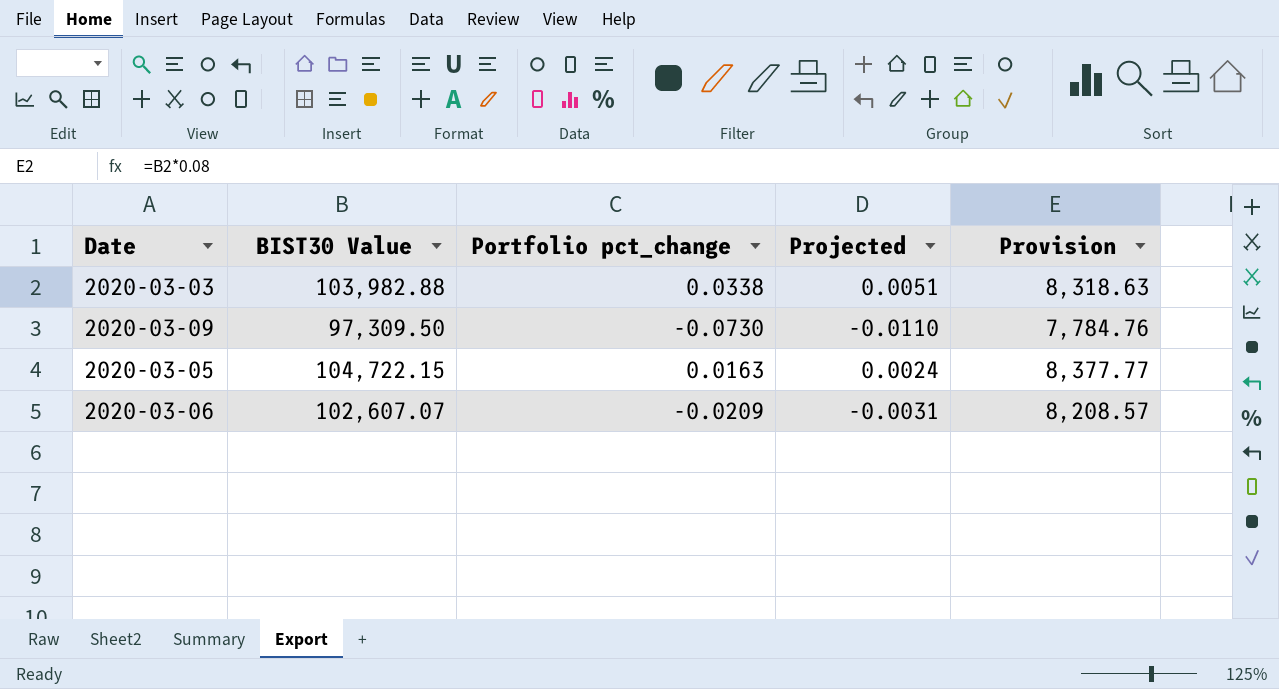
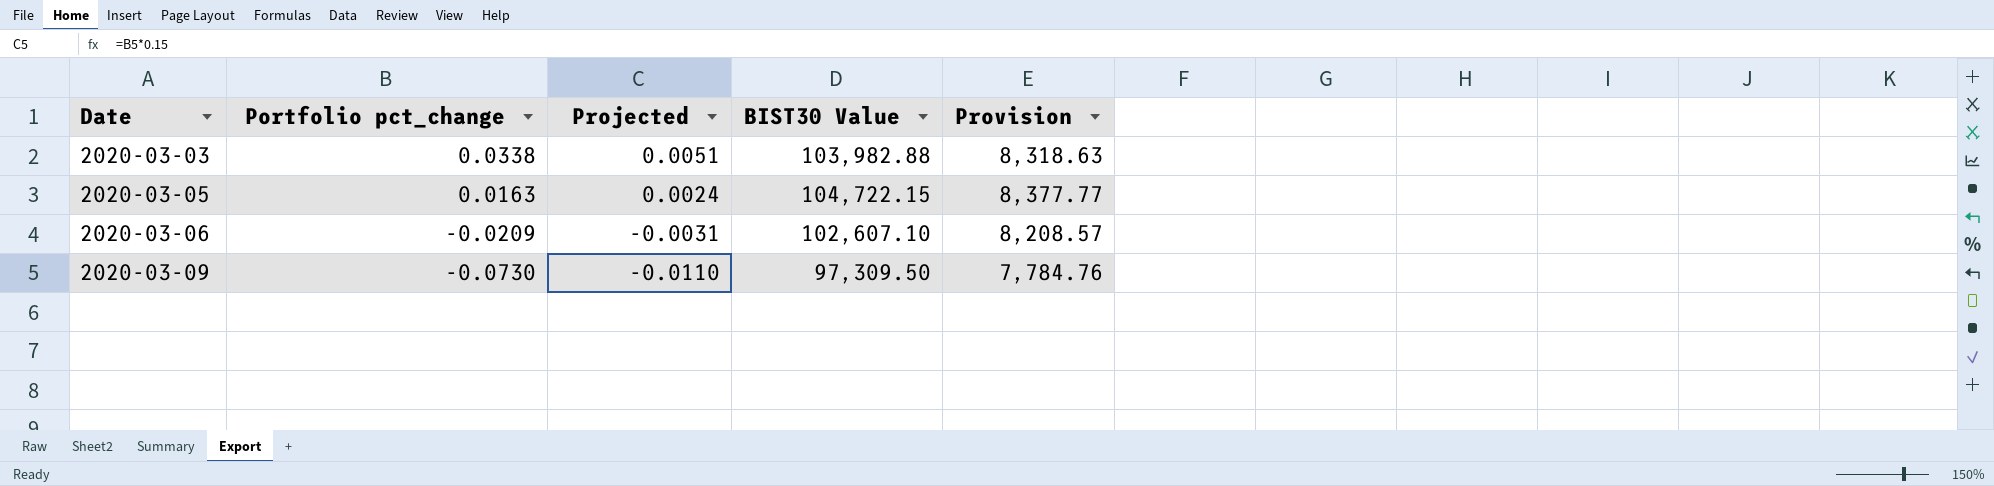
row order: none -> Date ascending
column BIST30 Value | position: 2 -> 4
2020-03-06 | BIST30 Value: 102,607.07 -> 102,607.10

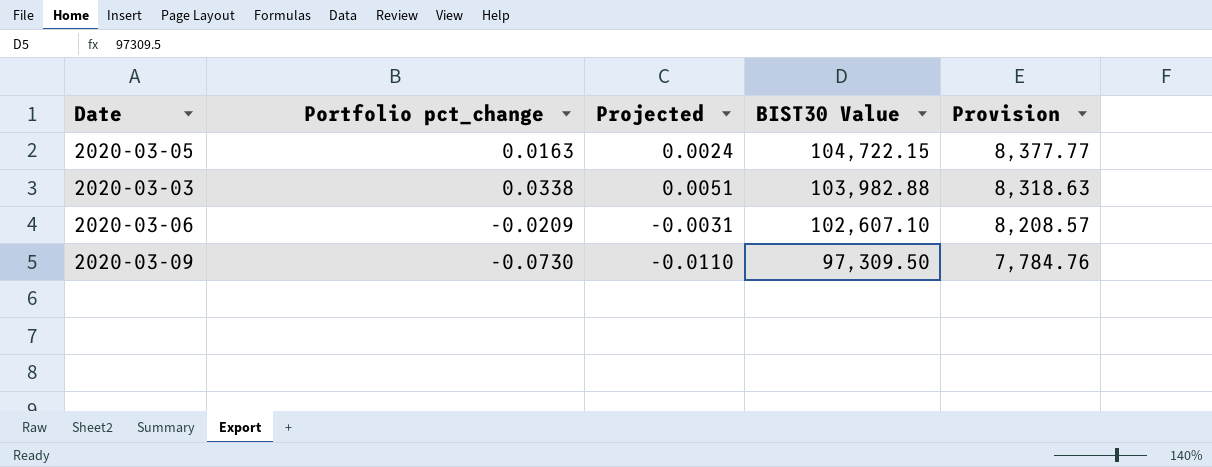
row order: Date ascending -> BIST30 Value descending

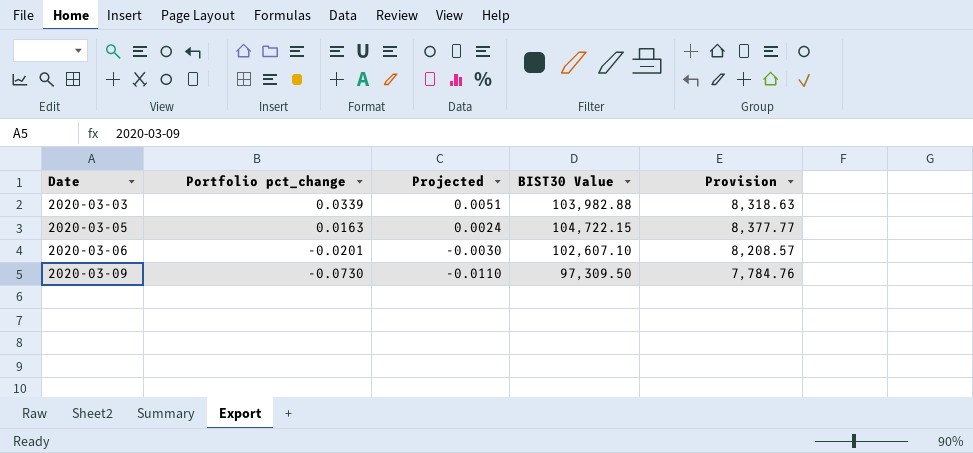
row order: BIST30 Value descending -> Date ascending
2020-03-03 | Portfolio pct_change: 0.0338 -> 0.0339
2020-03-06 | Portfolio pct_change: -0.0209 -> -0.0201
2020-03-06 | Projected: -0.0031 -> -0.0030

